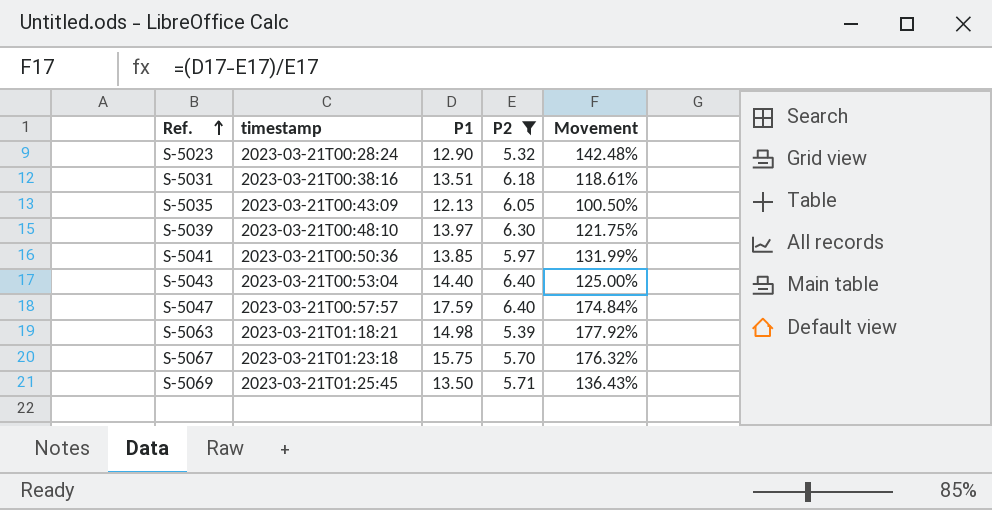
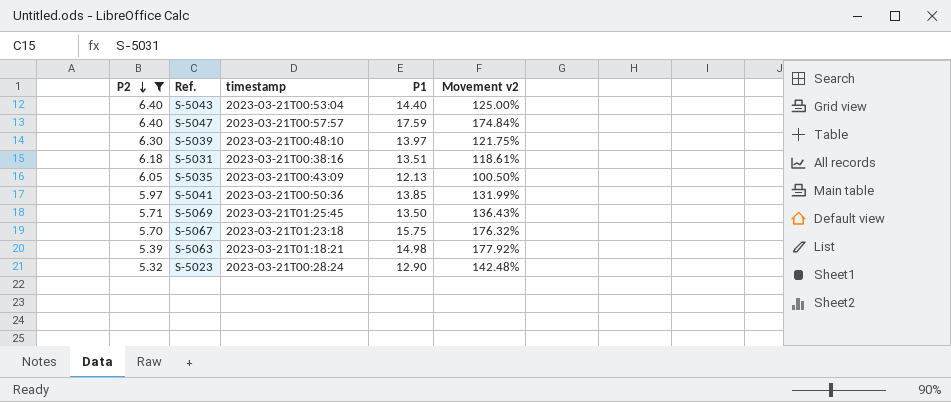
row order: Ref. ascending -> P2 descending
column P2 | position: 4 -> 1
column name: Movement -> Movement v2

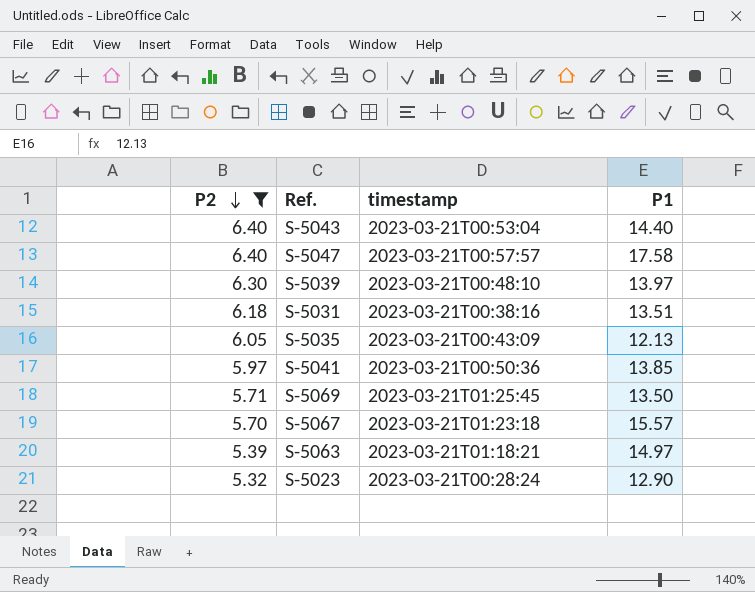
column Movement v2 | formula: ([P1] - [P2]) / [P2] -> none
S-5047 | P1: 17.59 -> 17.58
S-5067 | P1: 15.75 -> 15.57
S-5063 | P1: 14.98 -> 14.97

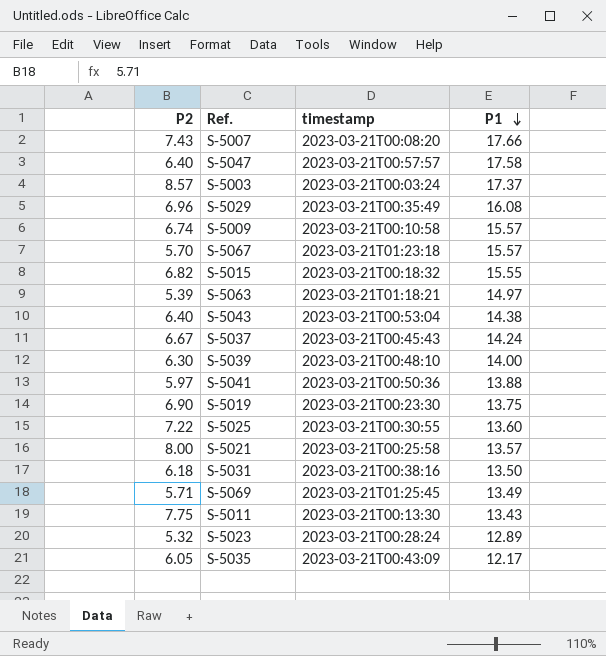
filter: P2 <= 6.40 -> none
row order: P2 descending -> P1 descending
S-5043 | P1: 14.40 -> 14.38
S-5039 | P1: 13.97 -> 14.00
S-5041 | P1: 13.85 -> 13.88
S-5031 | P1: 13.51 -> 13.50
S-5069 | P1: 13.50 -> 13.49
S-5023 | P1: 12.90 -> 12.89
S-5035 | P1: 12.13 -> 12.17

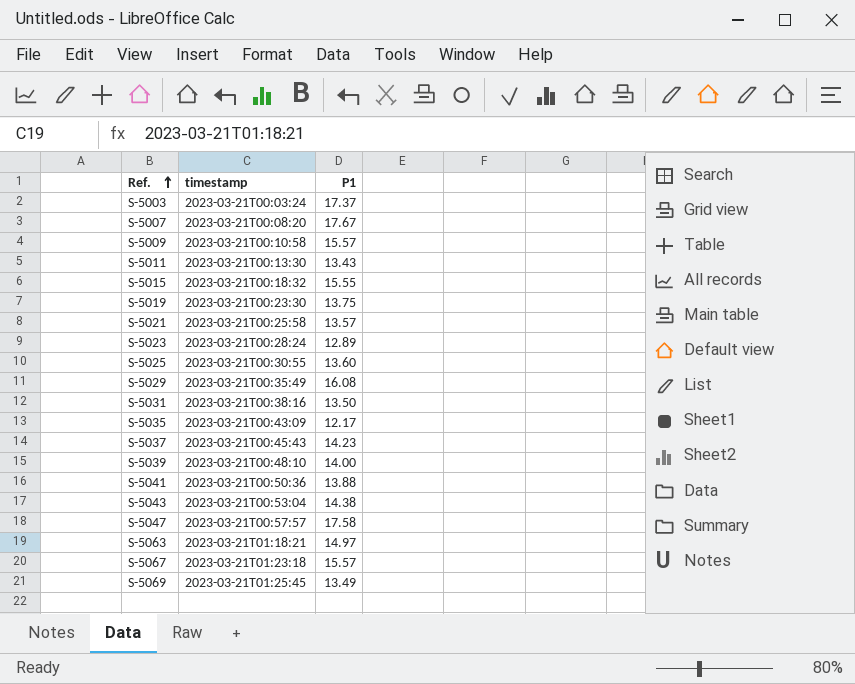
row order: P1 descending -> Ref. ascending
column P2 | position: 1 -> none
S-5007 | P1: 17.66 -> 17.67
S-5037 | P1: 14.24 -> 14.23

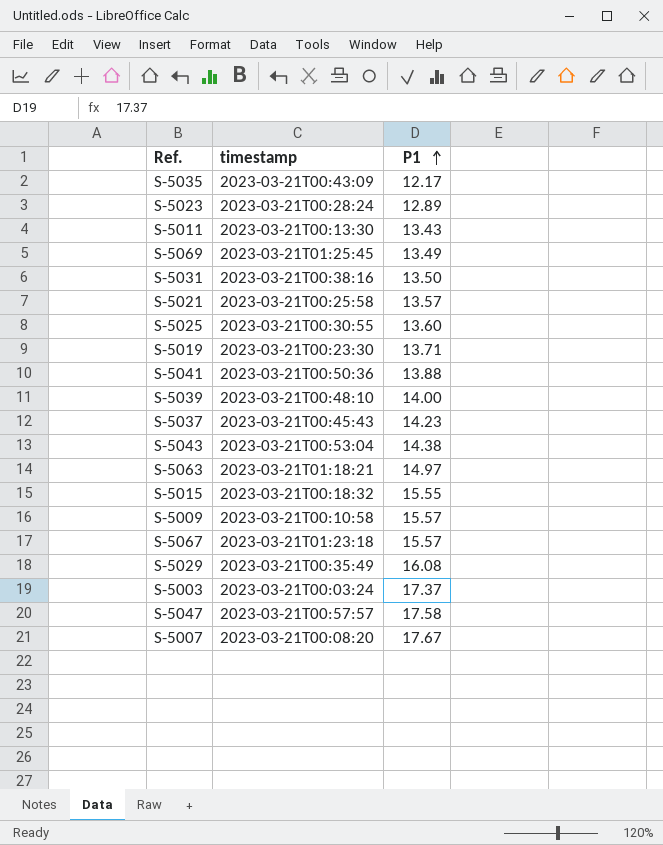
row order: Ref. ascending -> P1 ascending
S-5019 | P1: 13.75 -> 13.71

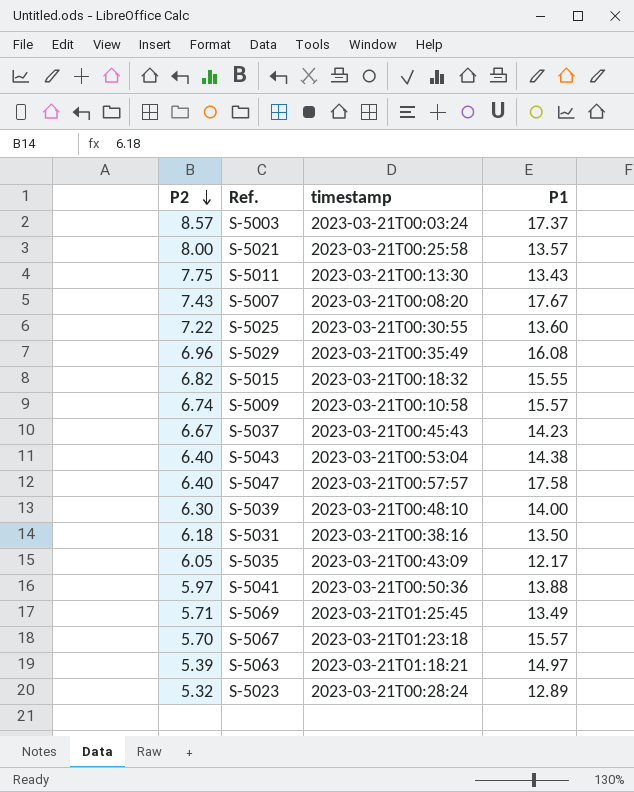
row order: P1 ascending -> P2 descending
column P2 | position: none -> 1
row S-5019: 2023-03-21T00:23:30 | 13.71 -> none

